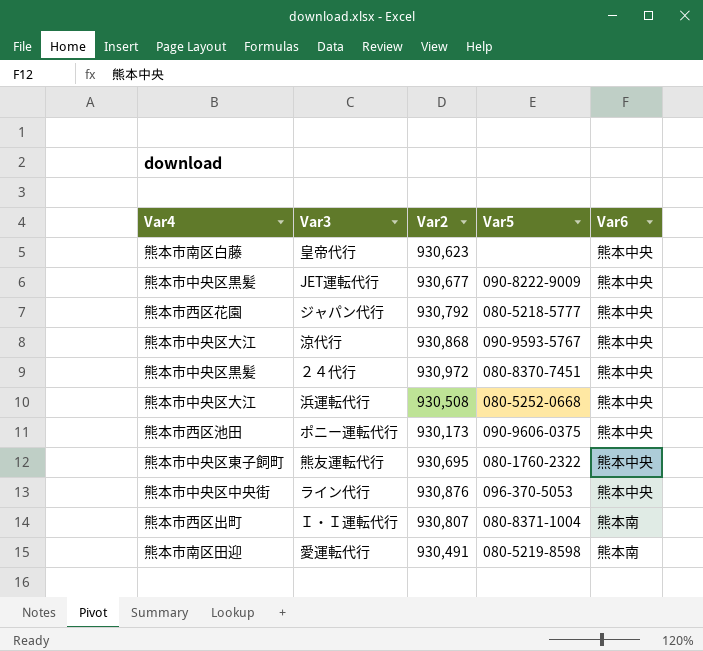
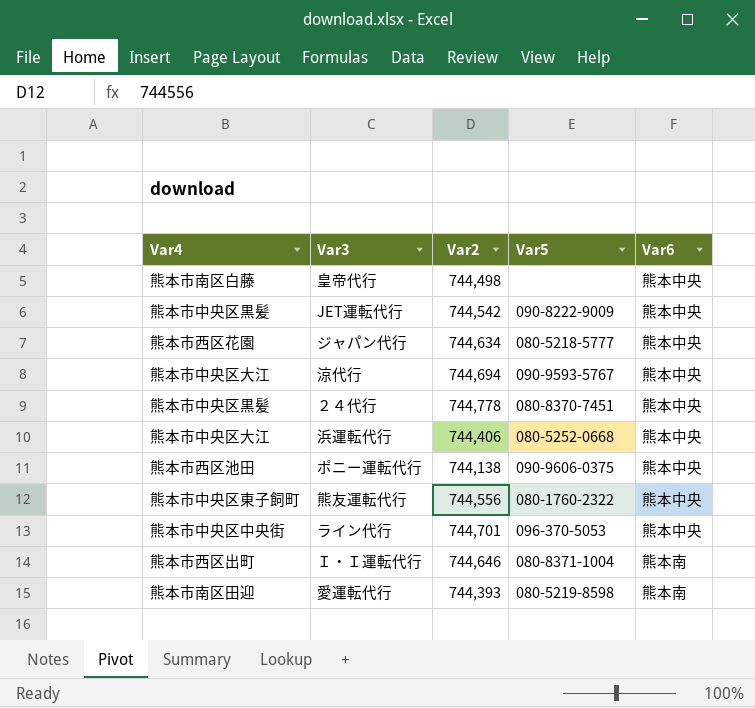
皇帝代行 | Var2: 930,623 -> 744,498
JET運転代行 | Var2: 930,677 -> 744,542
ジャパン代行 | Var2: 930,792 -> 744,634
涼代行 | Var2: 930,868 -> 744,694
２４代行 | Var2: 930,972 -> 744,778
浜運転代行 | Var2: 930,508 -> 744,406
ポニー運転代行 | Var2: 930,173 -> 744,138
熊友運転代行 | Var2: 930,695 -> 744,556
ライン代行 | Var2: 930,876 -> 744,701
Ｉ・Ｉ運転代行 | Var2: 930,807 -> 744,646
愛運転代行 | Var2: 930,491 -> 744,393

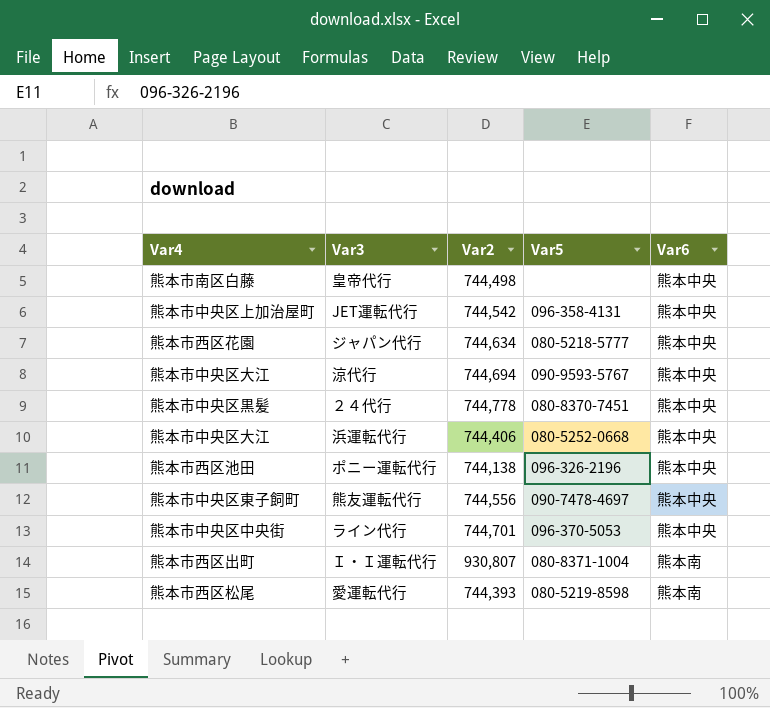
JET運転代行 | Var4: 熊本市中央区黒髪 -> 熊本市中央区上加治屋町
JET運転代行 | Var5: 090-8222-9009 -> 096-358-4131
ポニー運転代行 | Var5: 090-9606-0375 -> 096-326-2196
熊友運転代行 | Var5: 080-1760-2322 -> 090-7478-4697
Ｉ・Ｉ運転代行 | Var2: 744,646 -> 930,807
愛運転代行 | Var4: 熊本市南区田迎 -> 熊本市西区松尾

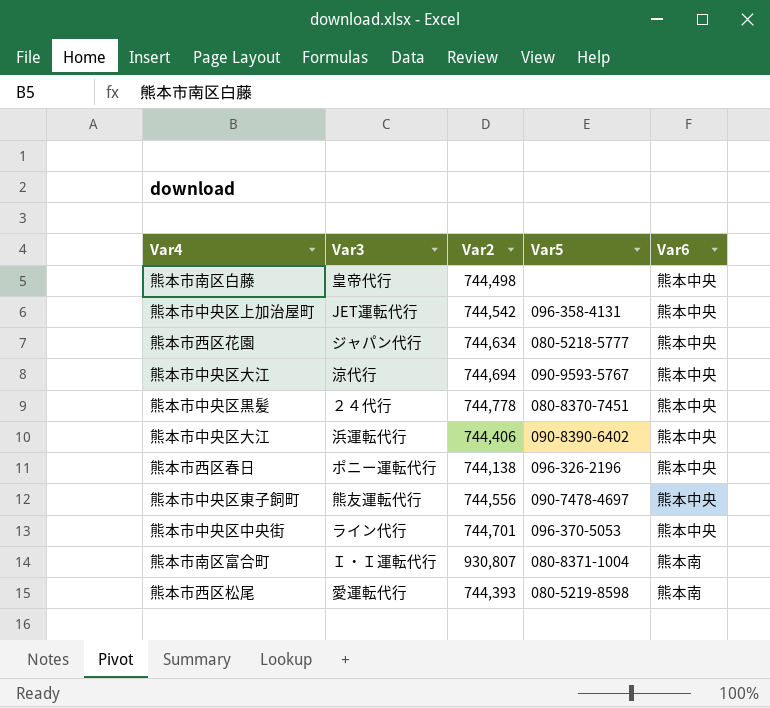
浜運転代行 | Var5: 080-5252-0668 -> 090-8390-6402
ポニー運転代行 | Var4: 熊本市西区池田 -> 熊本市西区春日
Ｉ・Ｉ運転代行 | Var4: 熊本市西区出町 -> 熊本市南区富合町

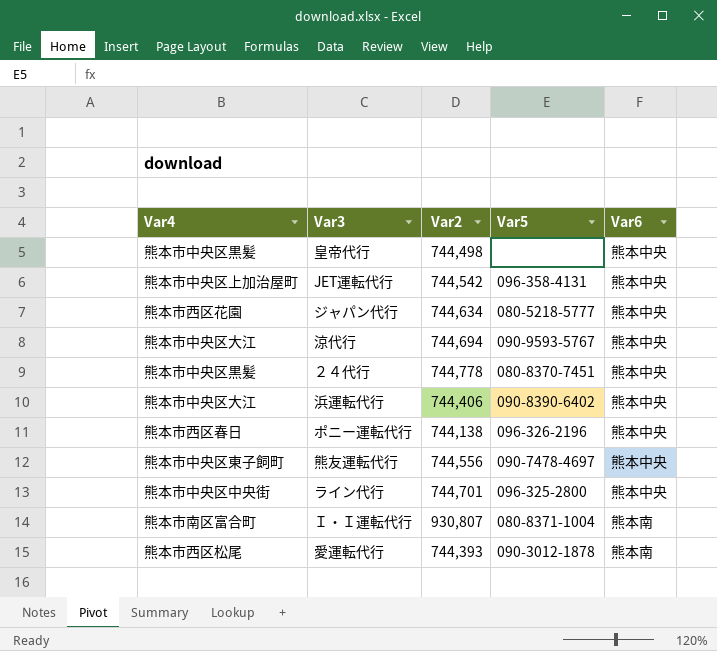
皇帝代行 | Var4: 熊本市南区白藤 -> 熊本市中央区黒髪
ライン代行 | Var5: 096-370-5053 -> 096-325-2800
愛運転代行 | Var5: 080-5219-8598 -> 090-3012-1878

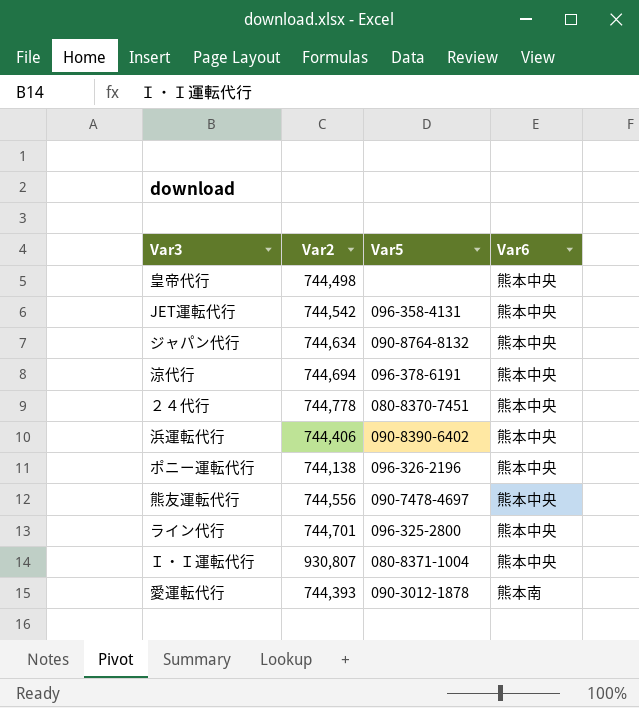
column Var4 | position: 1 -> none
ジャパン代行 | Var5: 080-5218-5777 -> 090-8764-8132
涼代行 | Var5: 090-9593-5767 -> 096-378-6191
Ｉ・Ｉ運転代行 | Var6: 熊本南 -> 熊本中央

